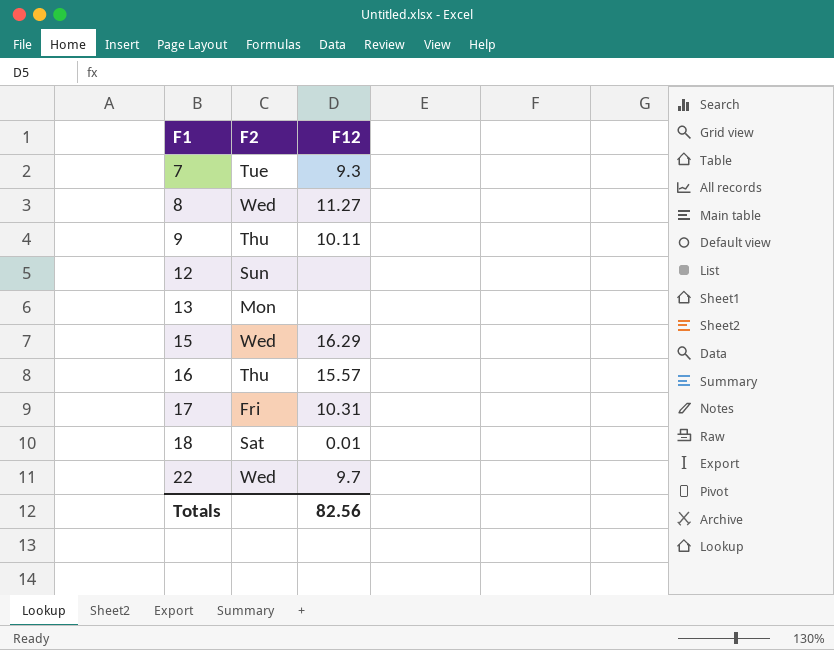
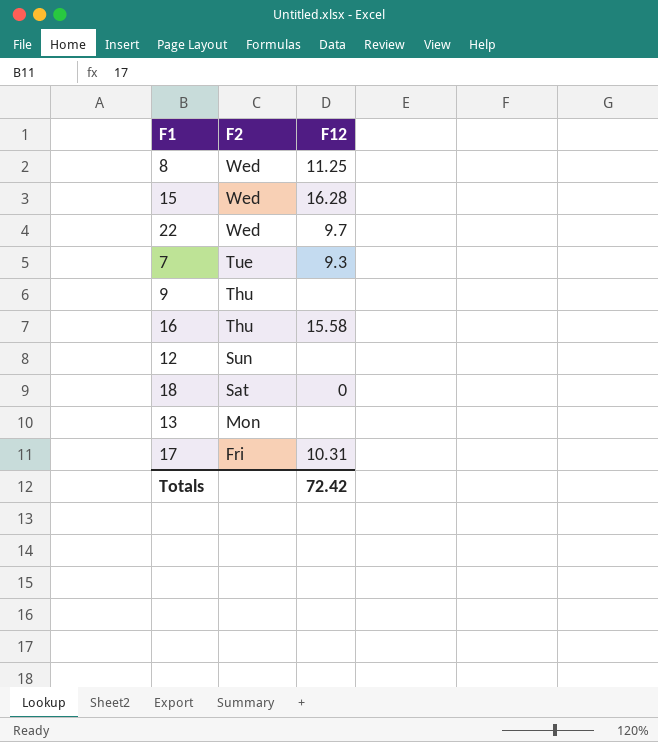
row order: F1 ascending -> F2 descending
8 | F12: 11.27 -> 11.25
15 | F12: 16.29 -> 16.28
9 | F12: 10.11 -> none
16 | F12: 15.57 -> 15.58
18 | F12: 0.01 -> 0
Totals | F12: 82.56 -> 72.42

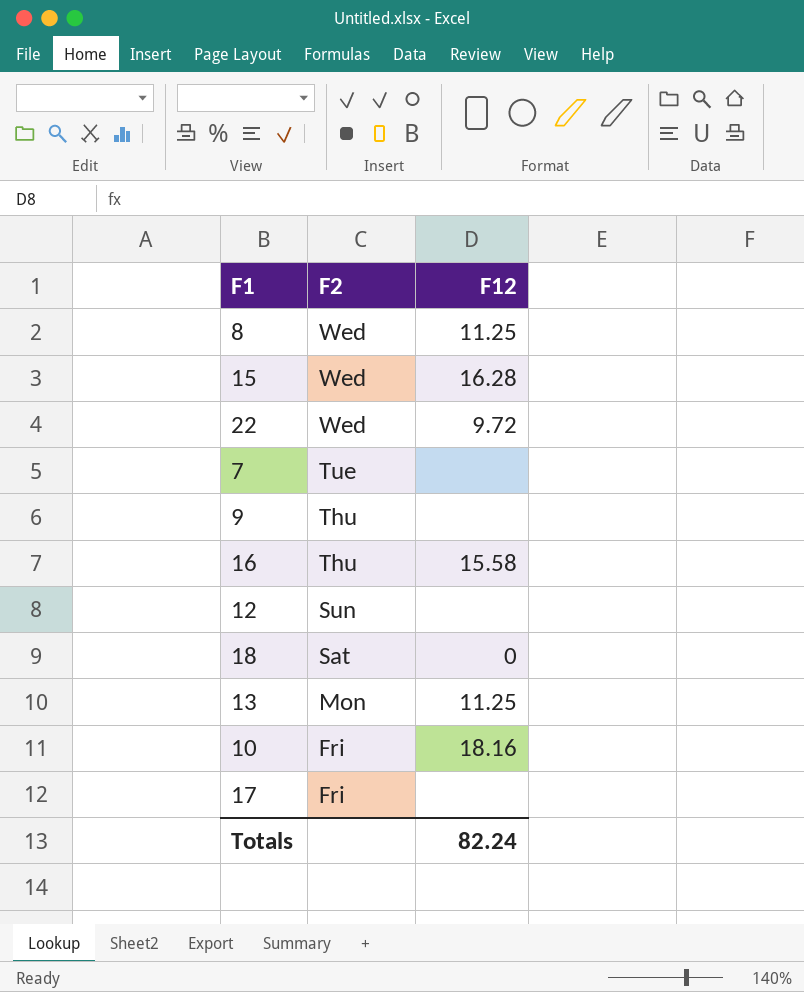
22 | F12: 9.7 -> 9.72
7 | F12: 9.3 -> none
13 | F12: none -> 11.25
row 10: none -> Fri | 18.16
17 | F12: 10.31 -> none
Totals | F12: 72.42 -> 82.24

